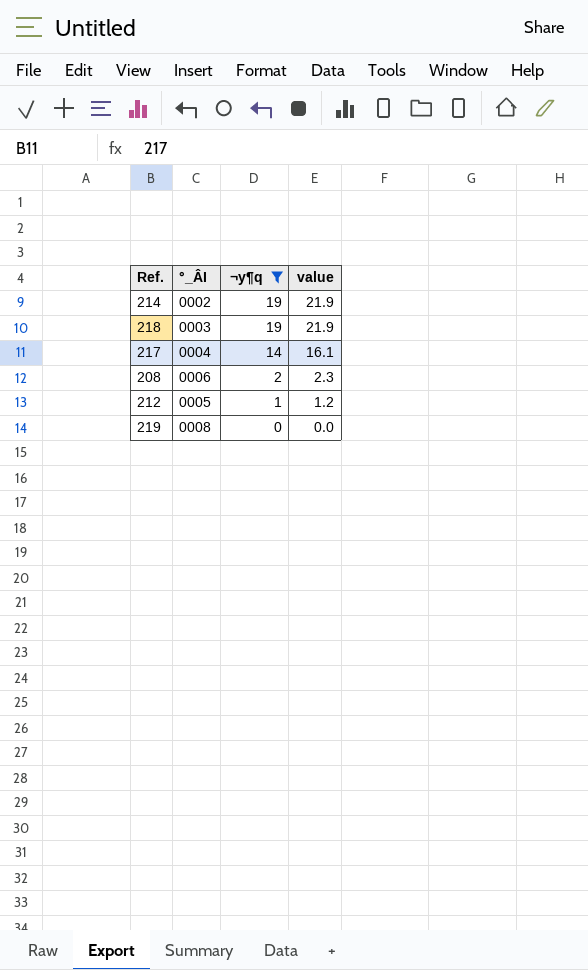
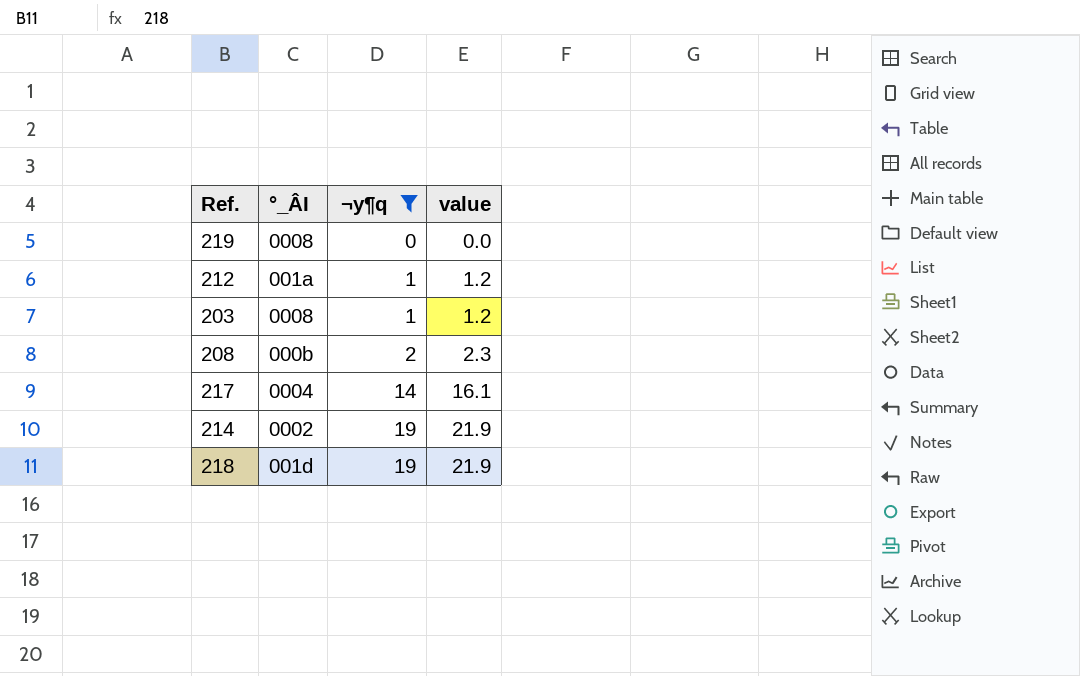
row order: ¬y¶q descending -> ¬y¶q ascending
212 | °_ÂI: 0005 -> 001a
row 203: none -> 0008 | 1 | 1.2
208 | °_ÂI: 0006 -> 000b
218 | °_ÂI: 0003 -> 001d

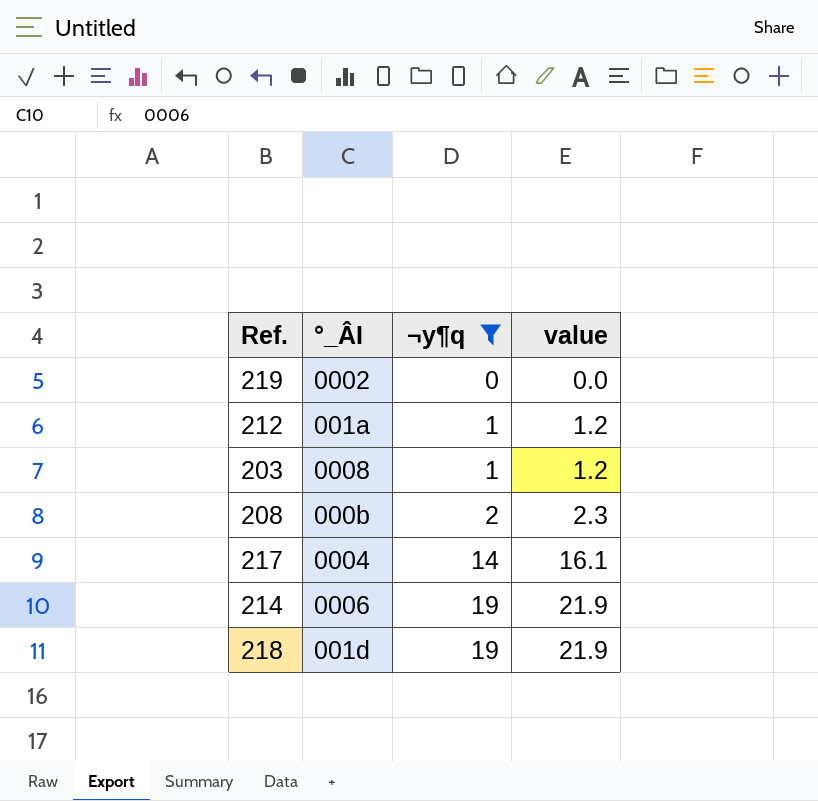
219 | °_ÂI: 0008 -> 0002
214 | °_ÂI: 0002 -> 0006

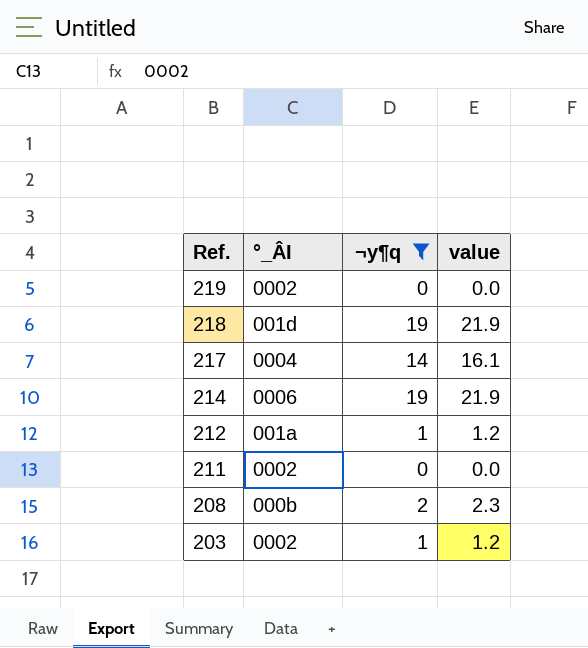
row order: ¬y¶q ascending -> Ref. descending
row 211: none -> 0002 | 0 | 0.0
203 | °_ÂI: 0008 -> 0002

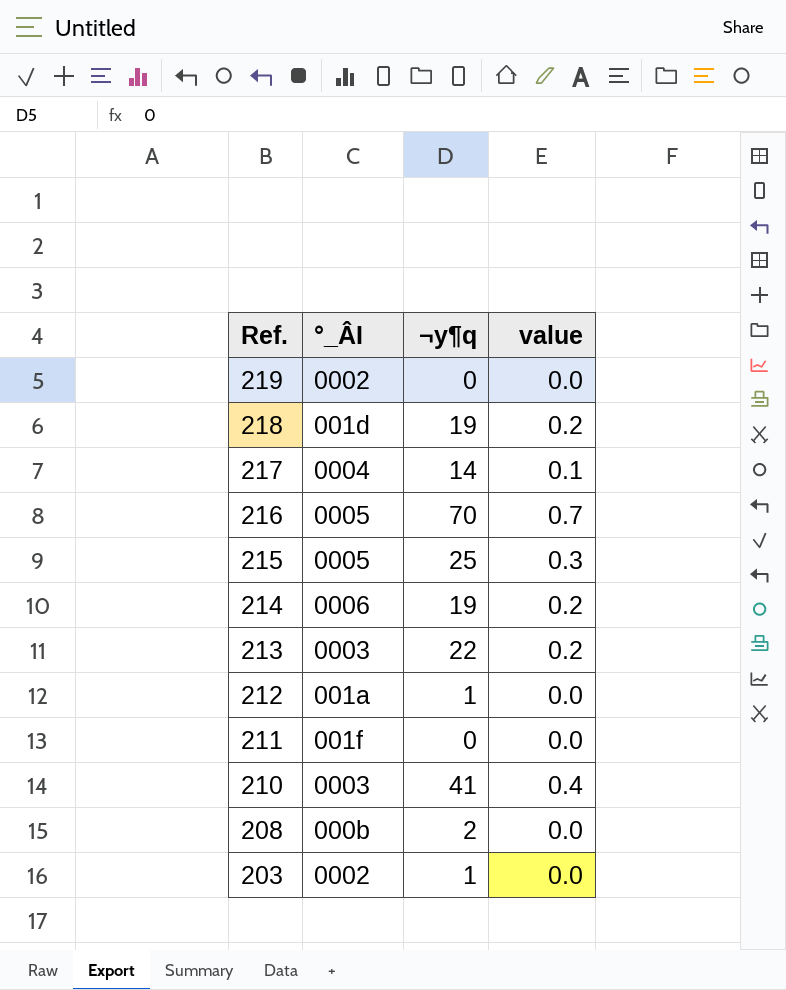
filter: ¬y¶q <= 19 -> none
column value | formula: [¬y¶q] * 1.15 -> [¬y¶q] * 0.01
211 | °_ÂI: 0002 -> 001f

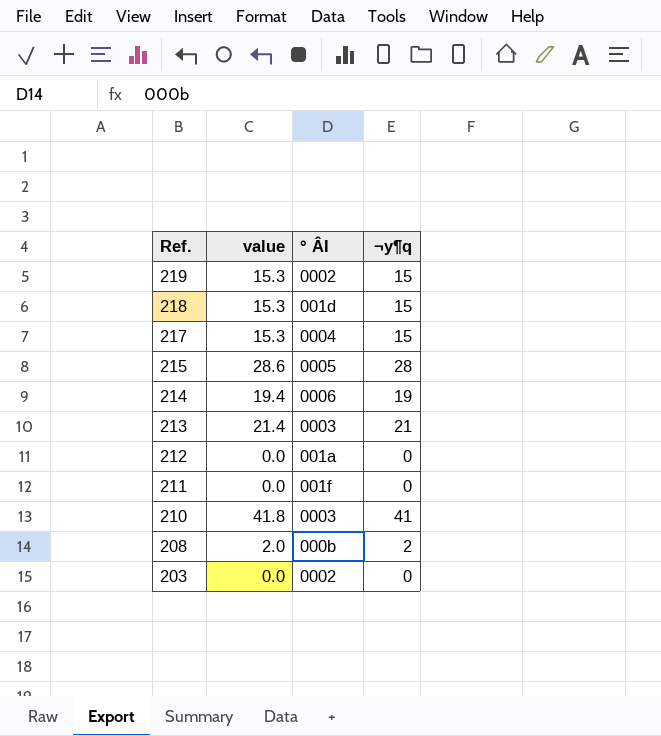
column value | formula: [¬y¶q] * 0.01 -> [¬y¶q] * 1.02
column value | position: 4 -> 2
column name: °_ÂI -> ° ÂI
row 216: 0005 | 70 | 0.7 -> none
219 | ¬y¶q: 0 -> 15
218 | ¬y¶q: 19 -> 15
217 | ¬y¶q: 14 -> 15
215 | ¬y¶q: 25 -> 28
213 | ¬y¶q: 22 -> 21
212 | ¬y¶q: 1 -> 0
203 | ¬y¶q: 1 -> 0

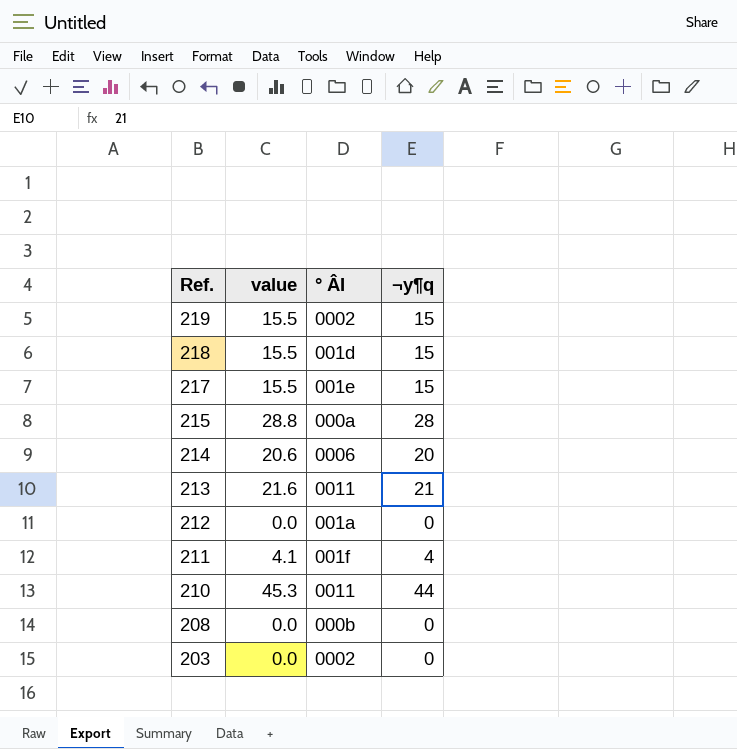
column value | formula: [¬y¶q] * 1.02 -> [¬y¶q] * 1.03
217 | ° ÂI: 0004 -> 001e
215 | ° ÂI: 0005 -> 000a
214 | ¬y¶q: 19 -> 20
213 | ° ÂI: 0003 -> 0011
211 | ¬y¶q: 0 -> 4
210 | ° ÂI: 0003 -> 0011
210 | ¬y¶q: 41 -> 44
208 | ¬y¶q: 2 -> 0

